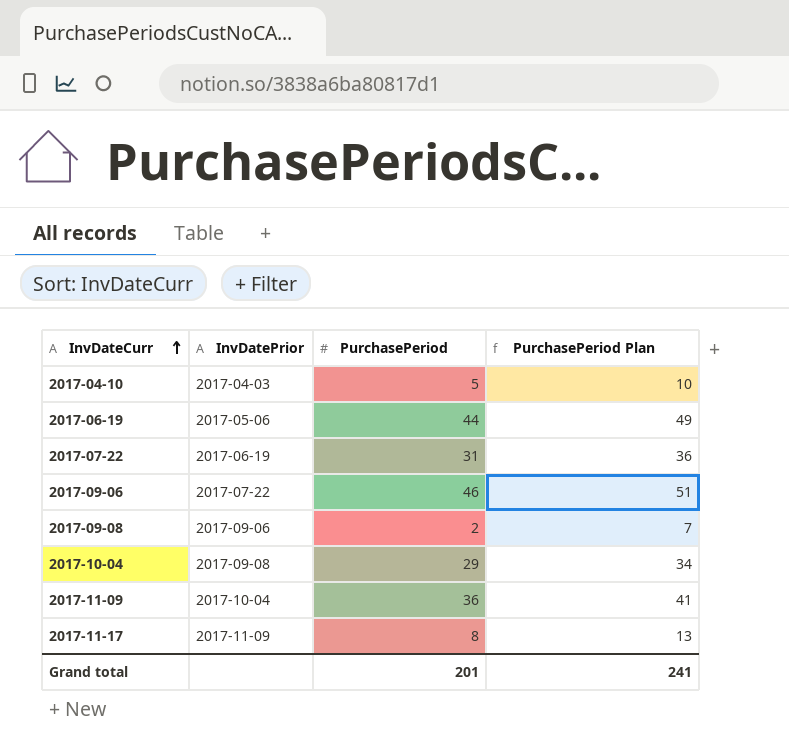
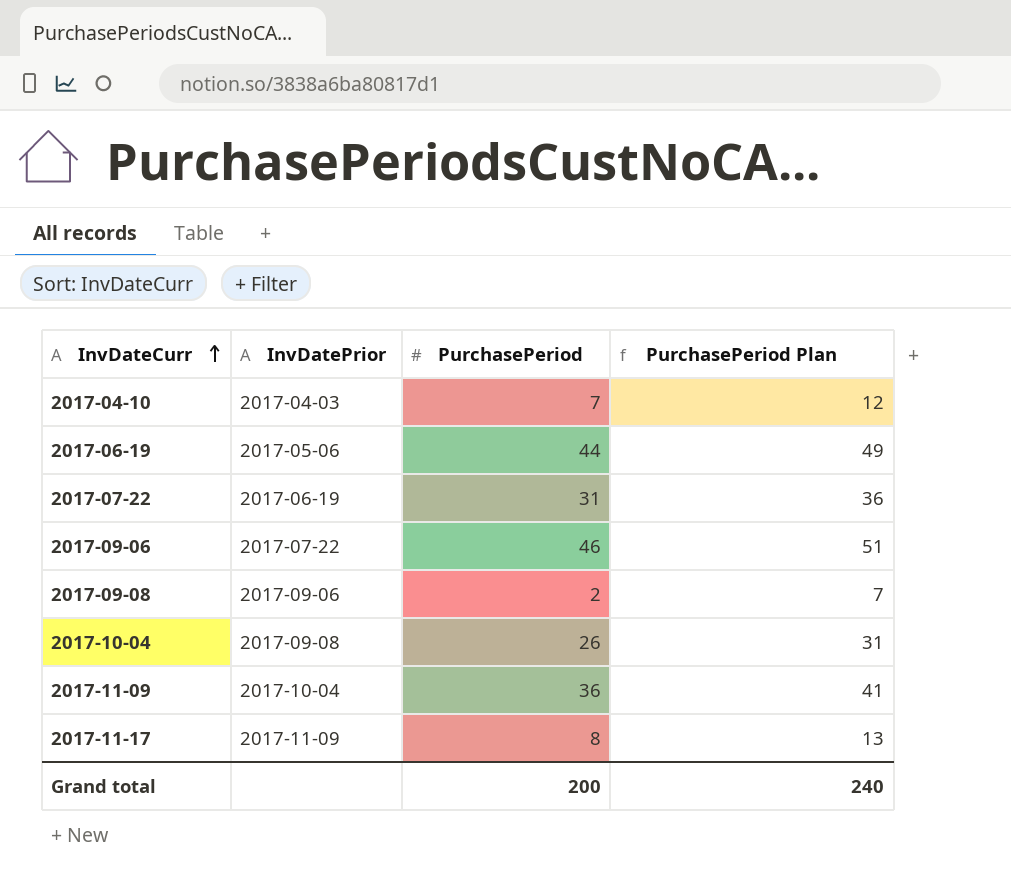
2017-04-10 | PurchasePeriod: 5 -> 7
2017-04-10 | PurchasePeriod Plan: 10 -> 12
2017-10-04 | PurchasePeriod: 29 -> 26
2017-10-04 | PurchasePeriod Plan: 34 -> 31
Grand total | PurchasePeriod: 201 -> 200
Grand total | PurchasePeriod Plan: 241 -> 240

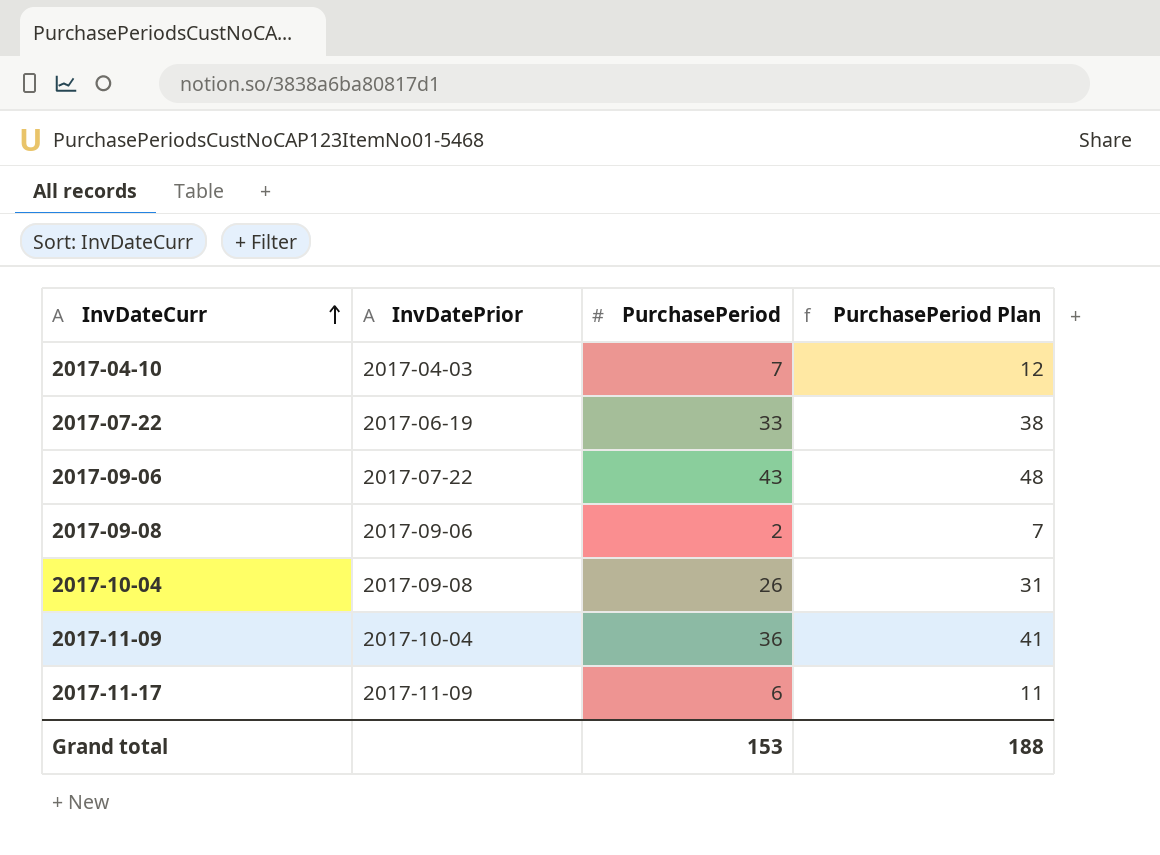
row 2017-06-19: 2017-05-06 | 44 | 49 -> none
2017-07-22 | PurchasePeriod: 31 -> 33
2017-07-22 | PurchasePeriod Plan: 36 -> 38
2017-09-06 | PurchasePeriod: 46 -> 43
2017-09-06 | PurchasePeriod Plan: 51 -> 48
2017-11-17 | PurchasePeriod: 8 -> 6
2017-11-17 | PurchasePeriod Plan: 13 -> 11
Grand total | PurchasePeriod: 200 -> 153
Grand total | PurchasePeriod Plan: 240 -> 188

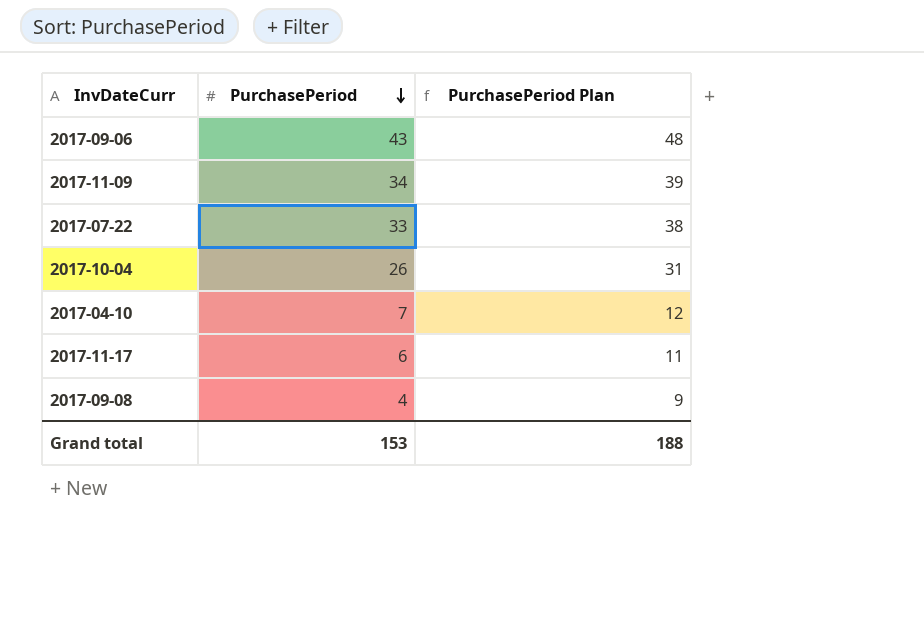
row order: InvDateCurr ascending -> PurchasePeriod descending
column InvDatePrior | position: 2 -> none
2017-11-09 | PurchasePeriod: 36 -> 34
2017-11-09 | PurchasePeriod Plan: 41 -> 39
2017-09-08 | PurchasePeriod: 2 -> 4
2017-09-08 | PurchasePeriod Plan: 7 -> 9

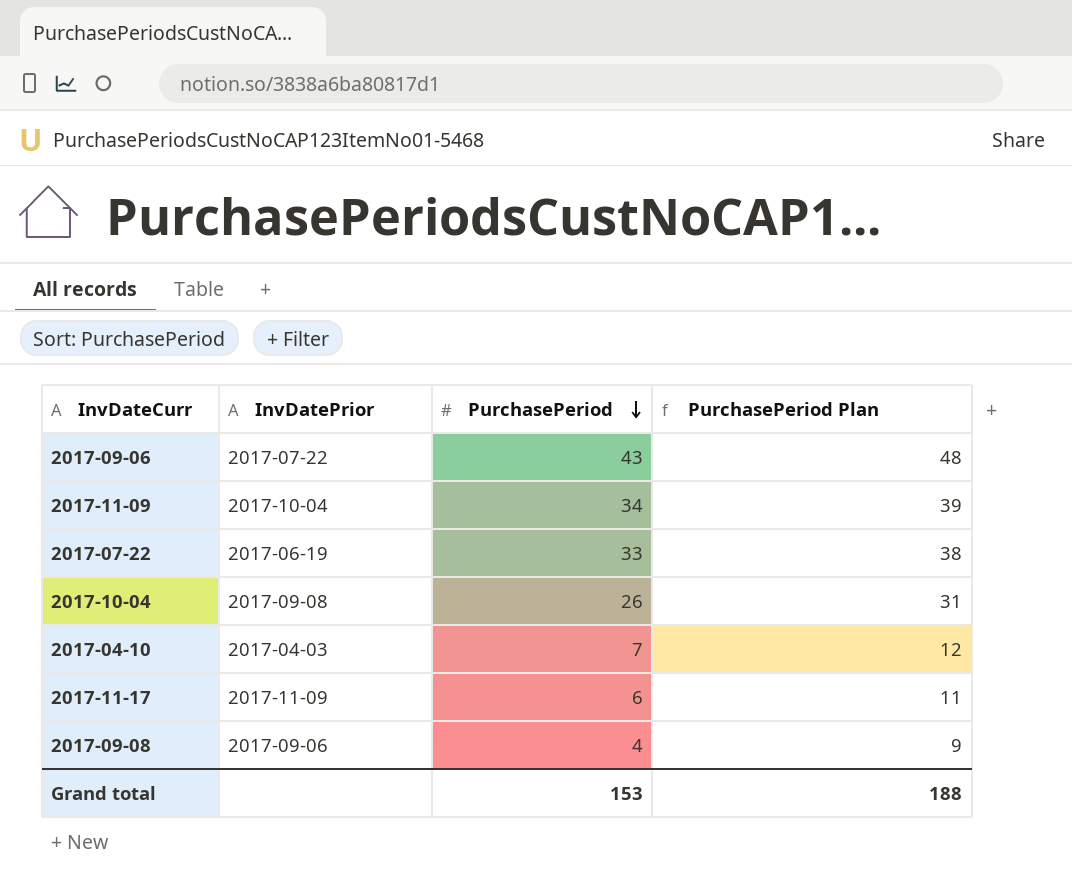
column InvDatePrior | position: none -> 2

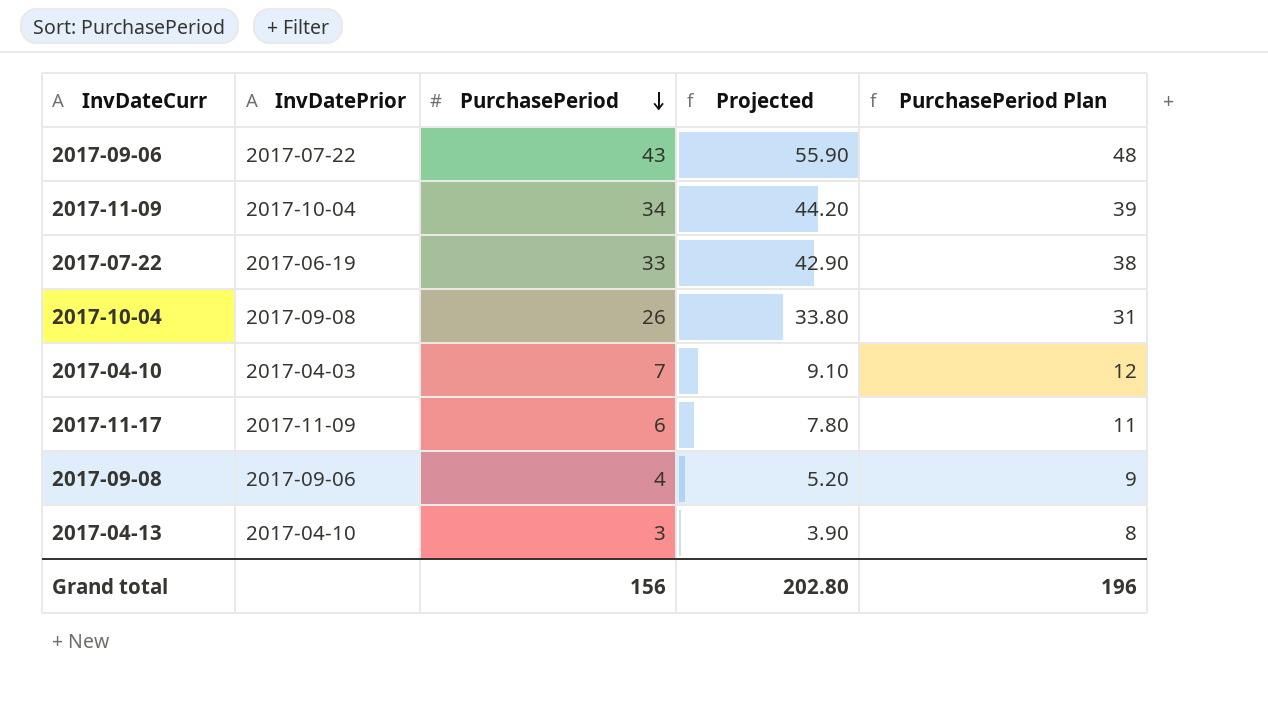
column Projected | formula: none -> [PurchasePeriod] * 1.3
row 2017-04-13: none -> 2017-04-10 | 3 | 3.90 | 8
Grand total | PurchasePeriod: 153 -> 156
Grand total | PurchasePeriod Plan: 188 -> 196

